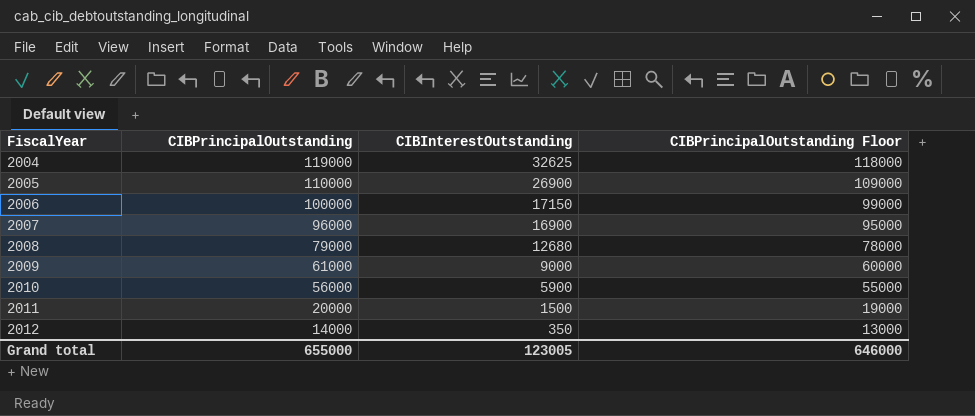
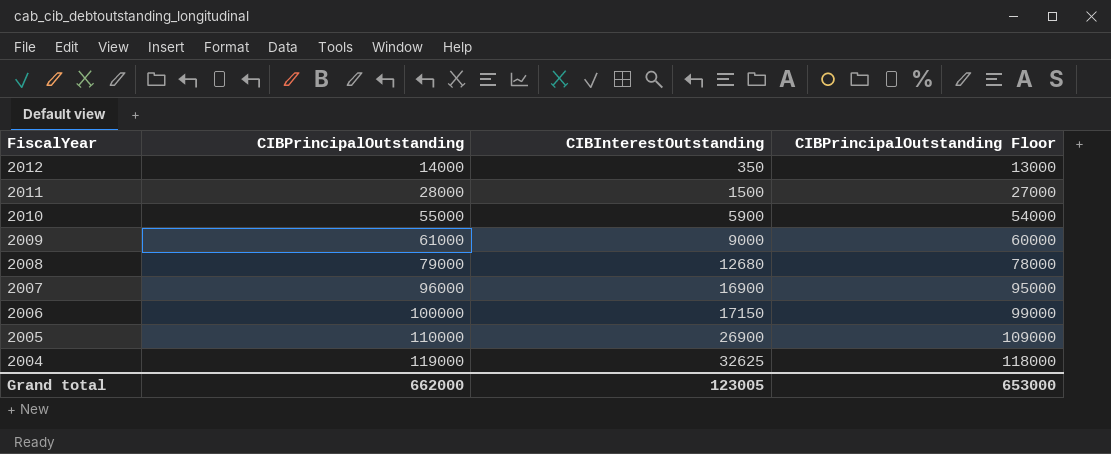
row order: FiscalYear ascending -> FiscalYear descending
2011 | CIBPrincipalOutstanding: 20000 -> 28000
2011 | CIBPrincipalOutstanding Floor: 19000 -> 27000
2010 | CIBPrincipalOutstanding: 56000 -> 55000
2010 | CIBPrincipalOutstanding Floor: 55000 -> 54000
Grand total | CIBPrincipalOutstanding: 655000 -> 662000
Grand total | CIBPrincipalOutstanding Floor: 646000 -> 653000

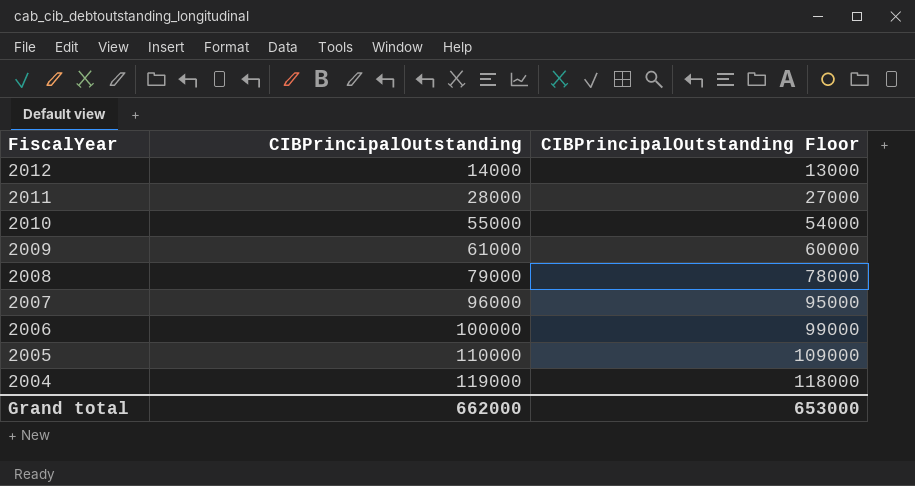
column CIBInterestOutstanding | position: 3 -> none

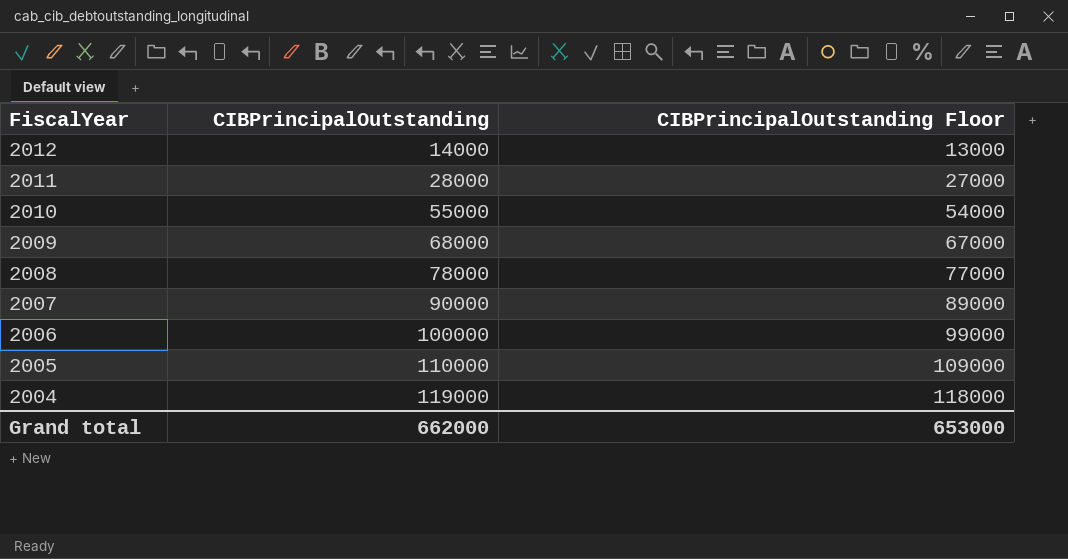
2009 | CIBPrincipalOutstanding: 61000 -> 68000
2009 | CIBPrincipalOutstanding Floor: 60000 -> 67000
2008 | CIBPrincipalOutstanding: 79000 -> 78000
2008 | CIBPrincipalOutstanding Floor: 78000 -> 77000
2007 | CIBPrincipalOutstanding: 96000 -> 90000
2007 | CIBPrincipalOutstanding Floor: 95000 -> 89000

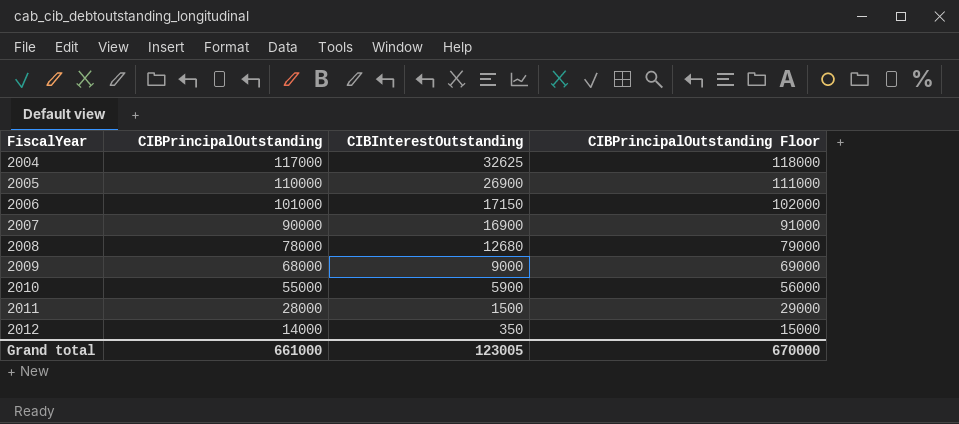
row order: FiscalYear descending -> FiscalYear ascending
column CIBInterestOutstanding | position: none -> 3
column CIBPrincipalOutstanding Floor | formula: [CIBPrincipalOutstanding] - 1000 -> [CIBPrincipalOutstanding] + 1000
2004 | CIBPrincipalOutstanding: 119000 -> 117000
2006 | CIBPrincipalOutstanding: 100000 -> 101000
Grand total | CIBPrincipalOutstanding: 662000 -> 661000
Grand total | CIBPrincipalOutstanding Floor: 653000 -> 670000

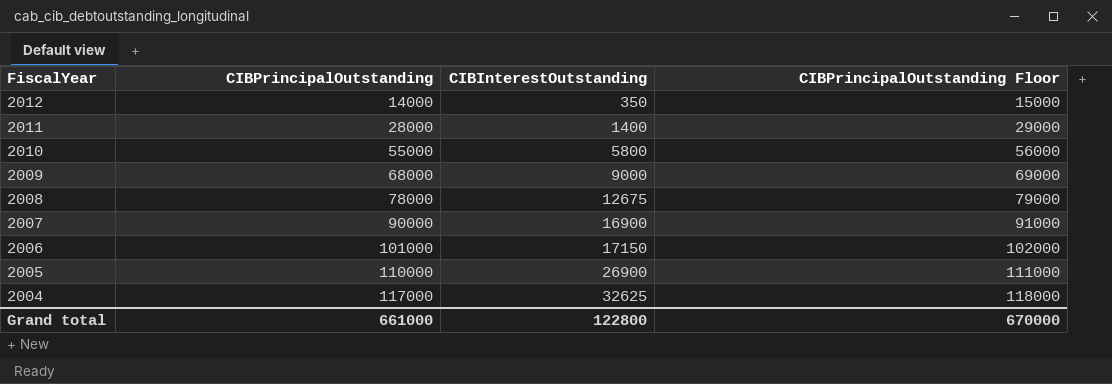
row order: FiscalYear ascending -> FiscalYear descending
2011 | CIBInterestOutstanding: 1500 -> 1400
2010 | CIBInterestOutstanding: 5900 -> 5800
2008 | CIBInterestOutstanding: 12680 -> 12675
Grand total | CIBInterestOutstanding: 123005 -> 122800

